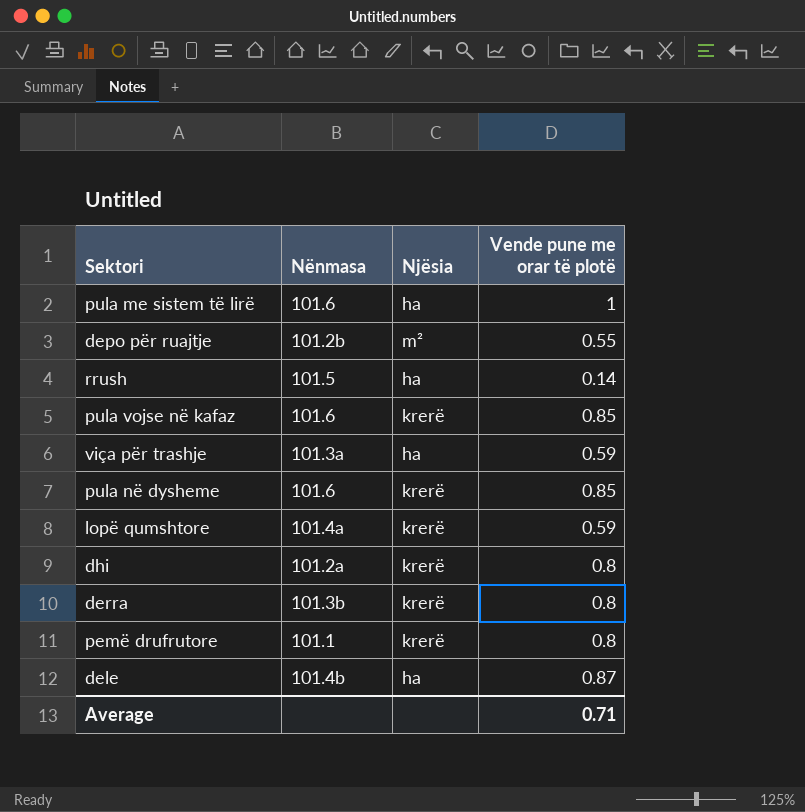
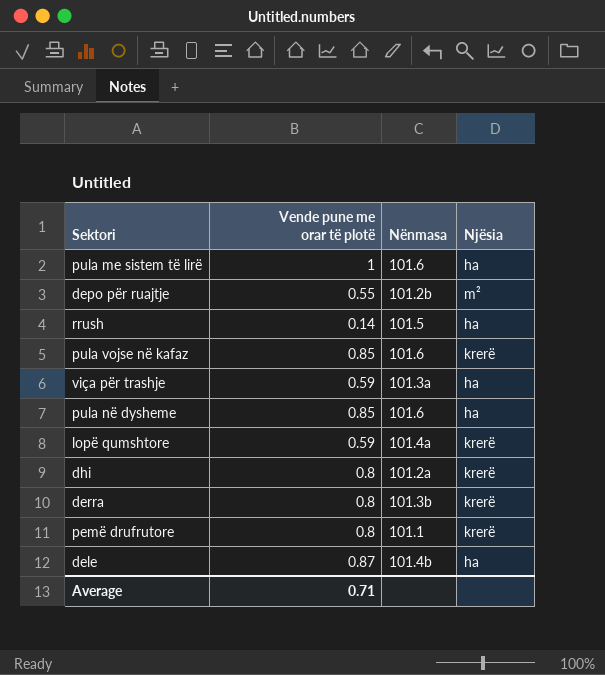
column Vende pune me orar të plotë | position: 4 -> 2
pula në dysheme | Njësia: krerë -> ha

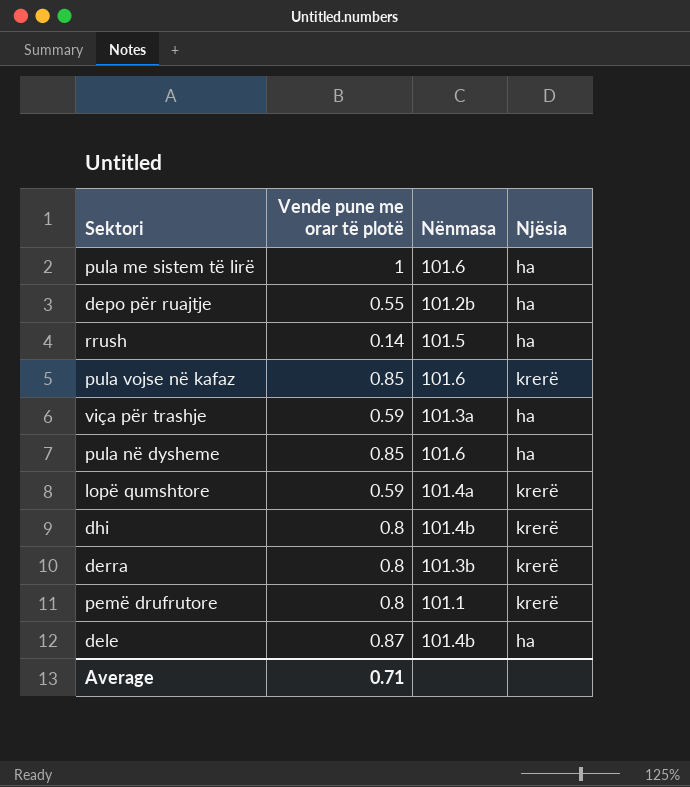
depo për ruajtje | Njësia: m² -> ha
dhi | Nënmasa: 101.2a -> 101.4b

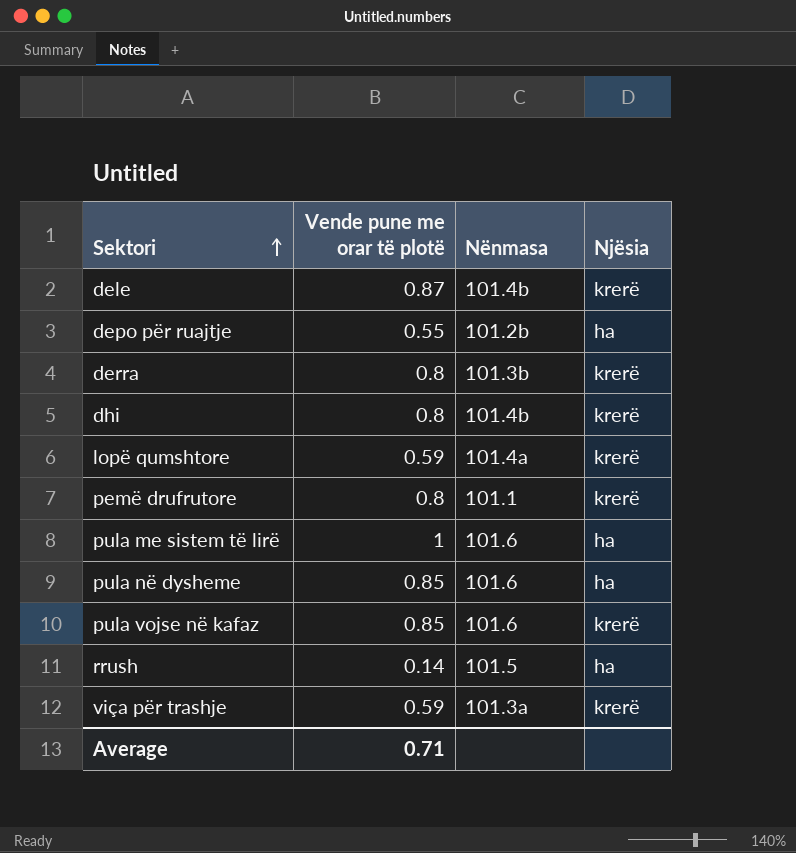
row order: none -> Sektori ascending
dele | Njësia: ha -> krerë
viça për trashje | Njësia: ha -> krerë

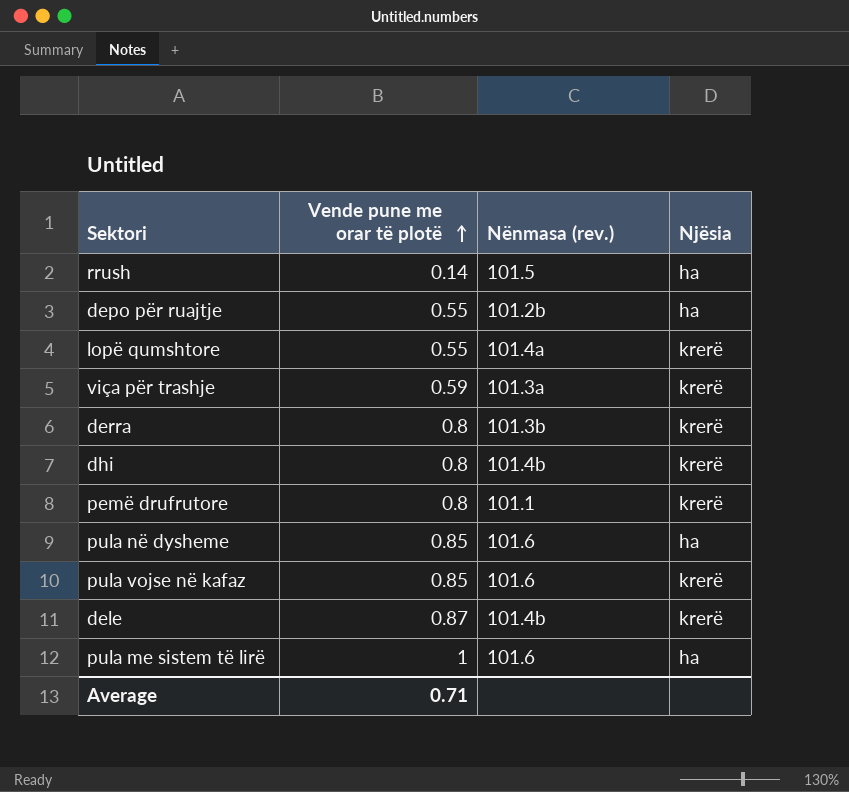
row order: Sektori ascending -> Vende pune me orar të plotë ascending
column name: Nënmasa -> Nënmasa (rev.)
lopë qumshtore | Vende pune me orar të plotë: 0.59 -> 0.55

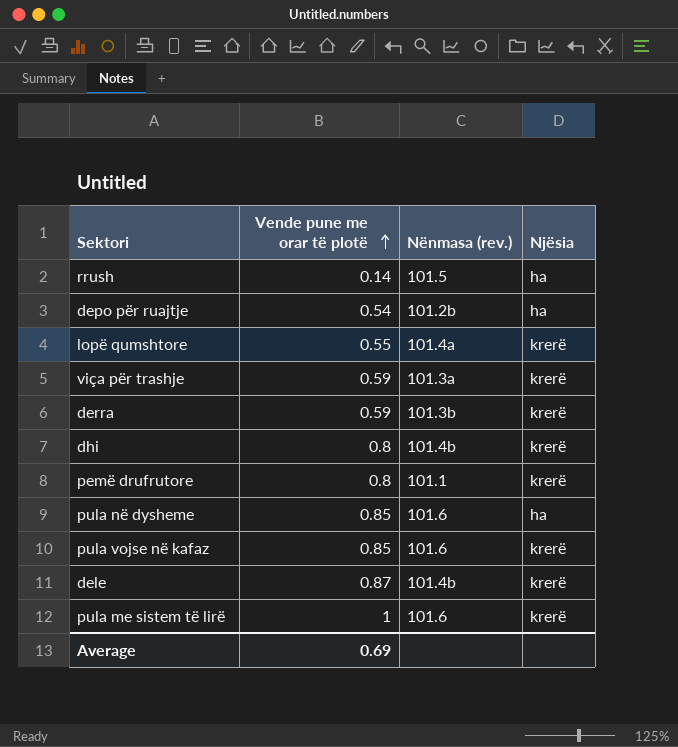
depo për ruajtje | Vende pune me orar të plotë: 0.55 -> 0.54
derra | Vende pune me orar të plotë: 0.8 -> 0.59
pula me sistem të lirë | Njësia: ha -> krerë
Average | Vende pune me orar të plotë: 0.71 -> 0.69

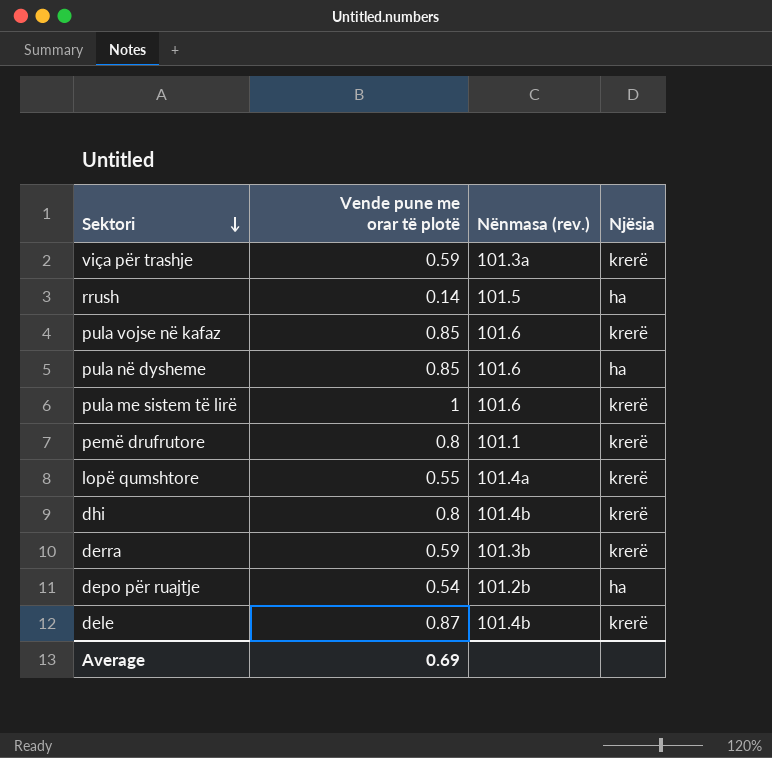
row order: Vende pune me orar të plotë ascending -> Sektori descending

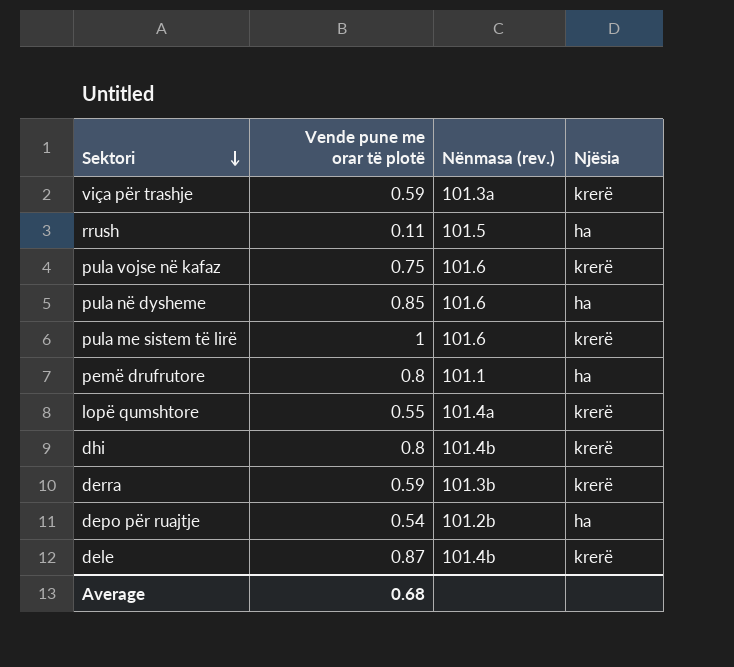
rrush | Vende pune me orar të plotë: 0.14 -> 0.11
pula vojse në kafaz | Vende pune me orar të plotë: 0.85 -> 0.75
pemë drufrutore | Njësia: krerë -> ha
Average | Vende pune me orar të plotë: 0.69 -> 0.68

